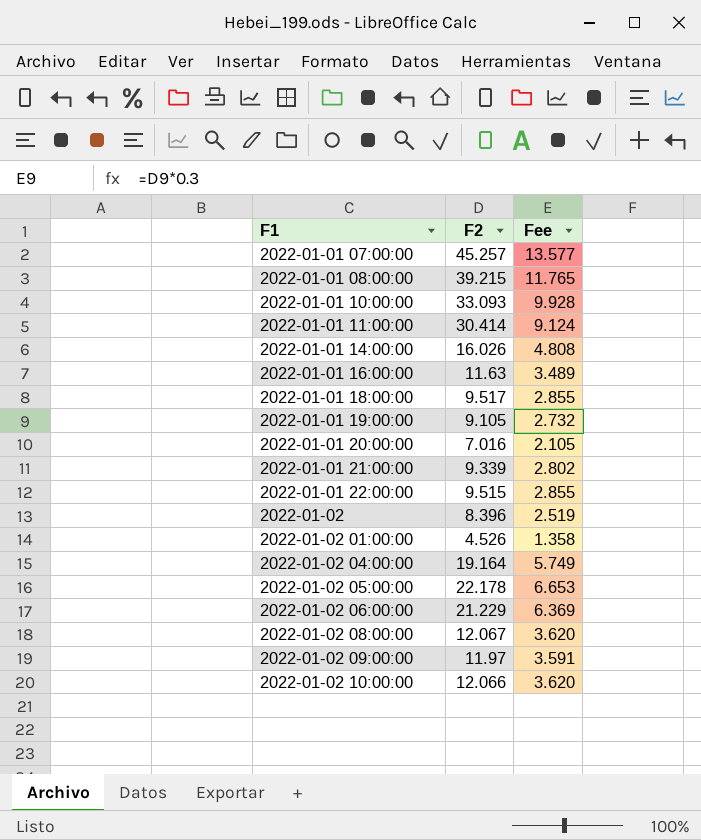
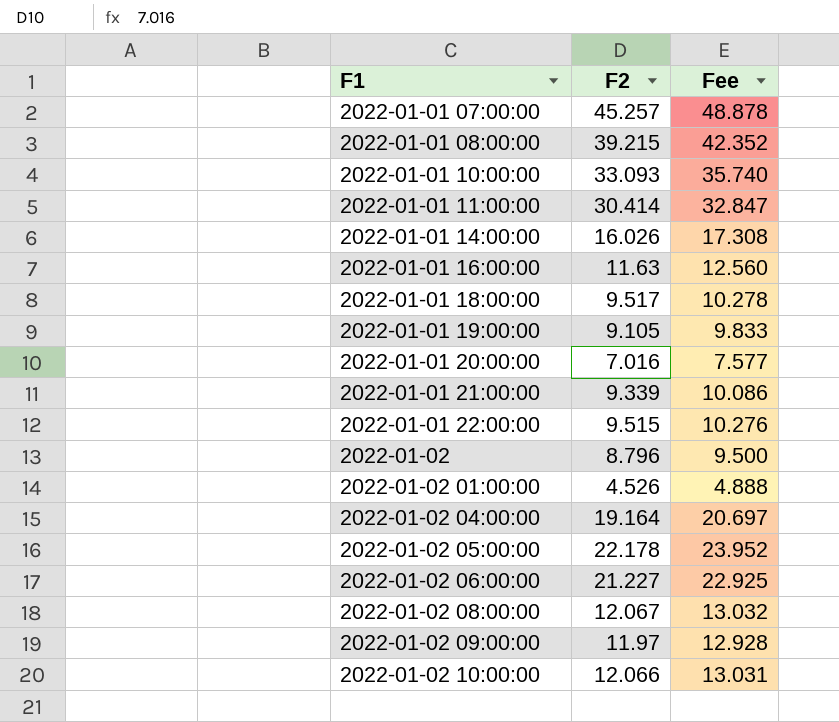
column Fee | formula: [F2] * 0.3 -> [F2] * 1.08
2022-01-02 | F2: 8.396 -> 8.796
2022-01-02 06:00:00 | F2: 21.229 -> 21.227

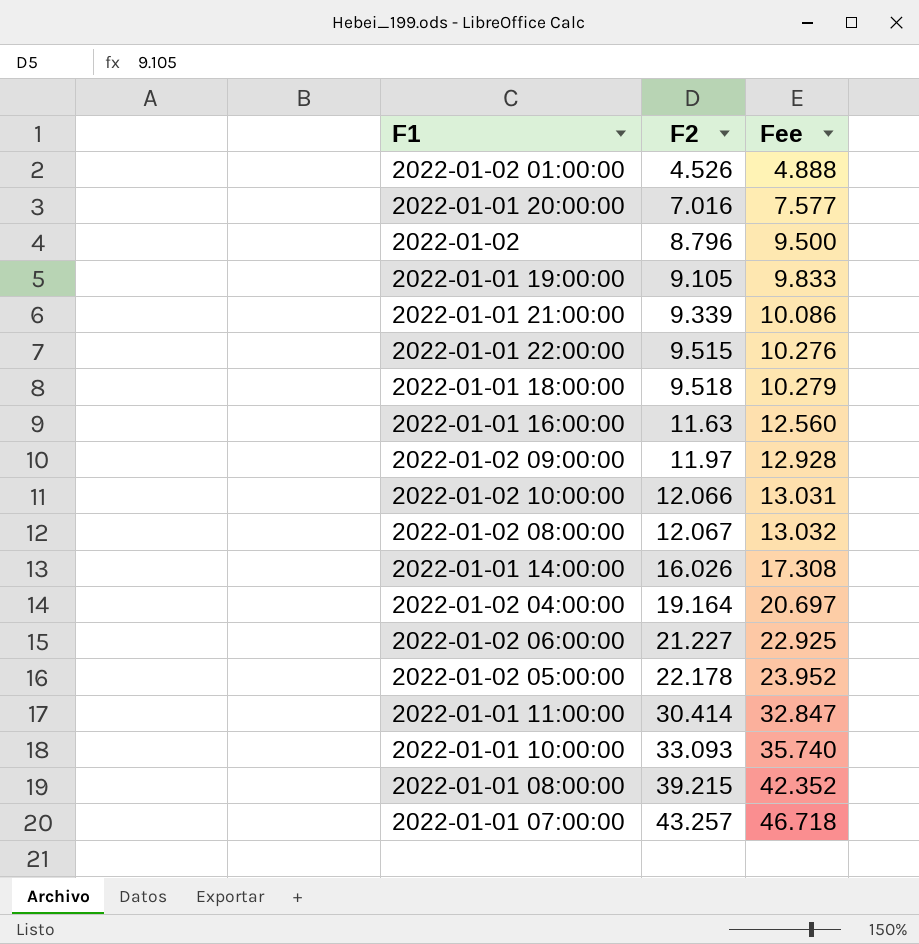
row order: F1 ascending -> F2 ascending
2022-01-01 18:00:00 | F2: 9.517 -> 9.518
2022-01-01 18:00:00 | Fee: 10.278 -> 10.279
2022-01-01 07:00:00 | F2: 45.257 -> 43.257
2022-01-01 07:00:00 | Fee: 48.878 -> 46.718

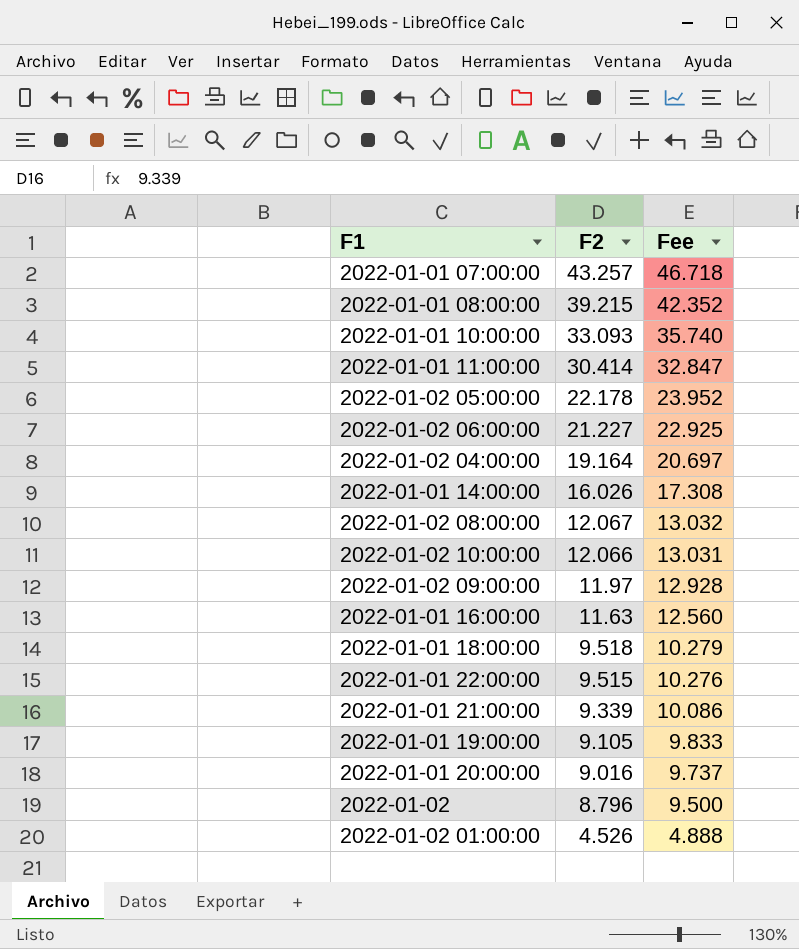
row order: F2 ascending -> F2 descending
2022-01-01 20:00:00 | F2: 7.016 -> 9.016
2022-01-01 20:00:00 | Fee: 7.577 -> 9.737

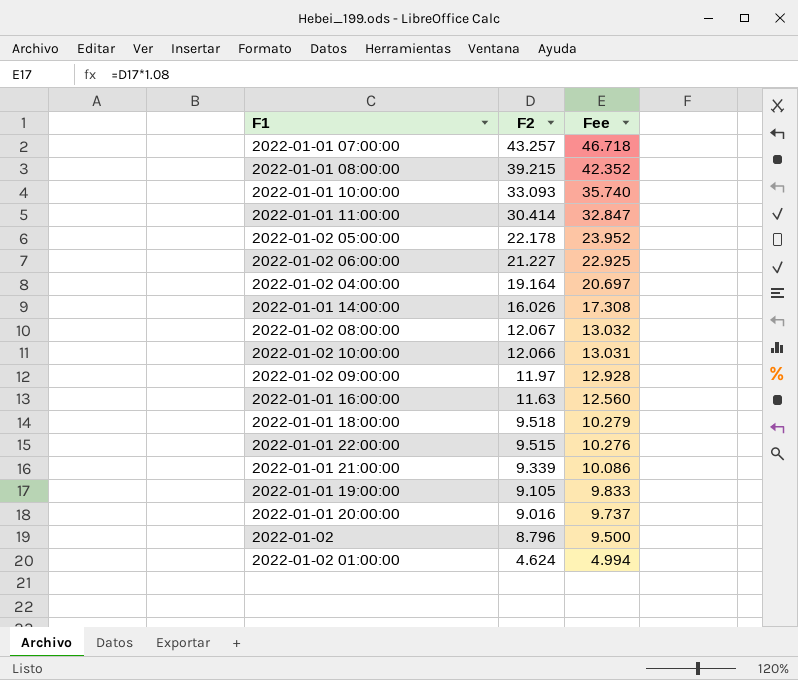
2022-01-02 01:00:00 | F2: 4.526 -> 4.624
2022-01-02 01:00:00 | Fee: 4.888 -> 4.994

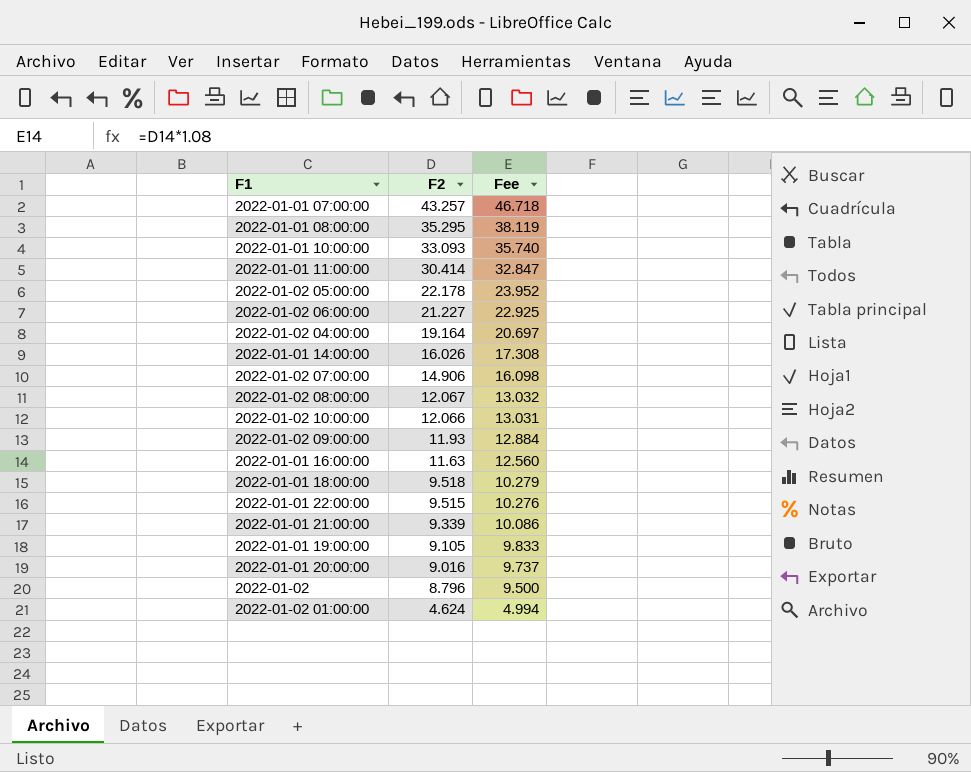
2022-01-01 08:00:00 | F2: 39.215 -> 35.295
2022-01-01 08:00:00 | Fee: 42.352 -> 38.119
row 2022-01-02 07:00:00: none -> 14.906 | 16.098
2022-01-02 09:00:00 | F2: 11.97 -> 11.93
2022-01-02 09:00:00 | Fee: 12.928 -> 12.884

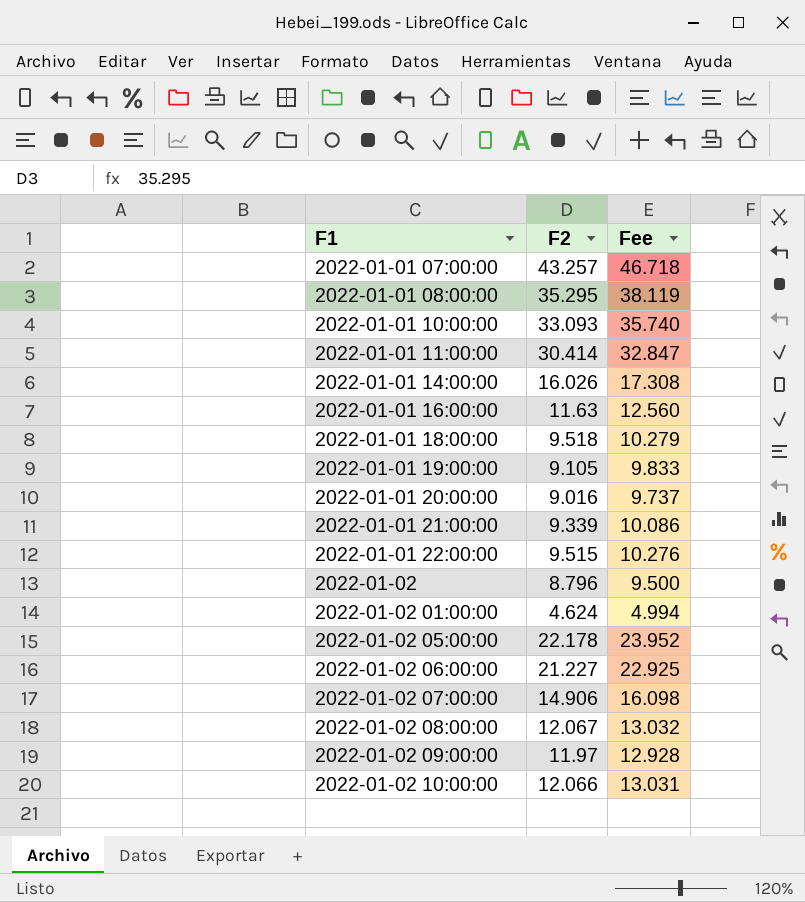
row order: F2 descending -> F1 ascending
row 2022-01-02 04:00:00: 19.164 | 20.697 -> none
2022-01-02 09:00:00 | F2: 11.93 -> 11.97
2022-01-02 09:00:00 | Fee: 12.884 -> 12.928

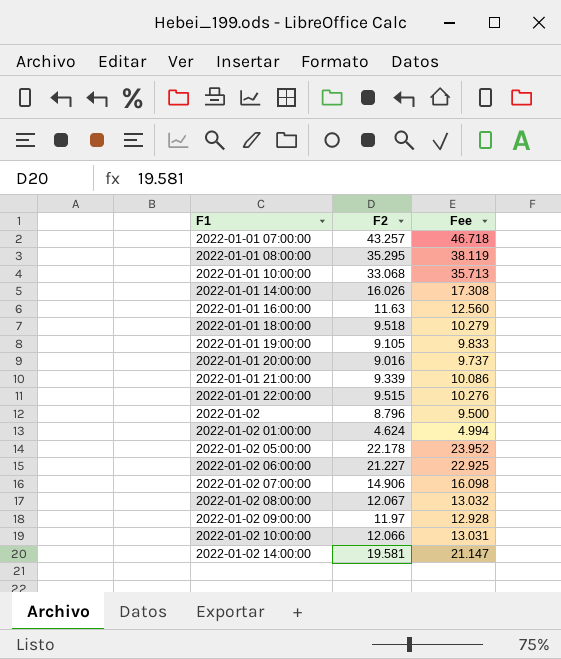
row 2022-01-01 11:00:00: 30.414 | 32.847 -> none
2022-01-01 10:00:00 | F2: 33.093 -> 33.068
2022-01-01 10:00:00 | Fee: 35.740 -> 35.713
row 2022-01-02 14:00:00: none -> 19.581 | 21.147

